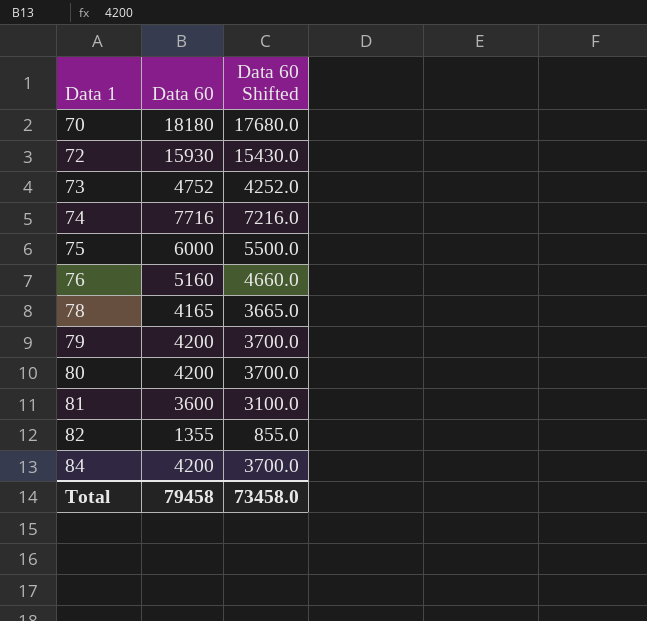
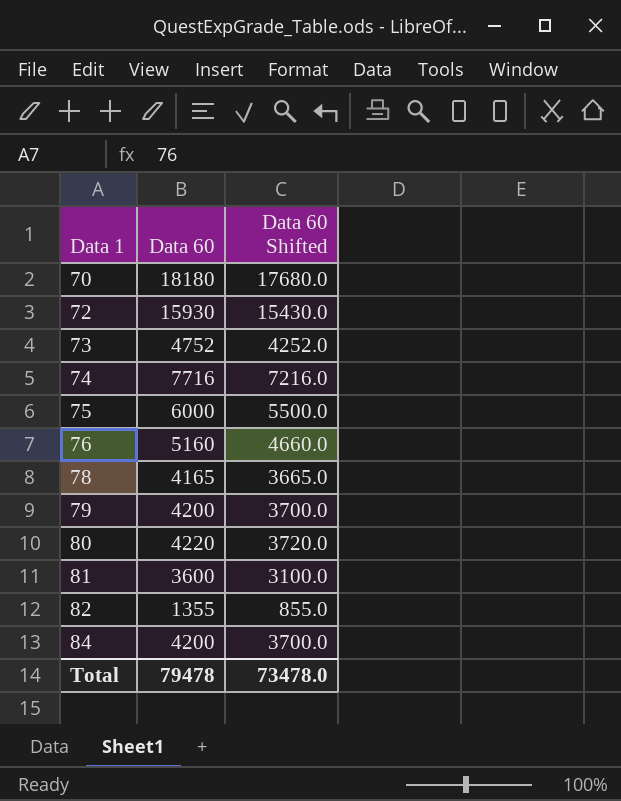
80 | Data 60: 4200 -> 4220
80 | Data 60 Shifted: 3700.0 -> 3720.0
Total | Data 60: 79458 -> 79478
Total | Data 60 Shifted: 73458.0 -> 73478.0

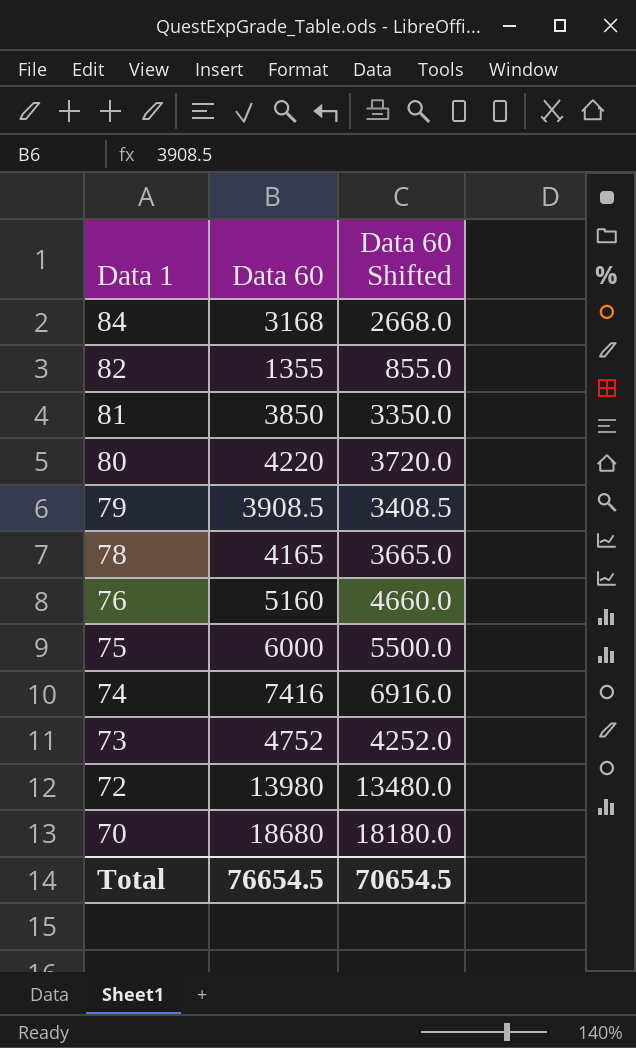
row order: Data 1 ascending -> Data 1 descending
84 | Data 60: 4200 -> 3168
84 | Data 60 Shifted: 3700.0 -> 2668.0
81 | Data 60: 3600 -> 3850
81 | Data 60 Shifted: 3100.0 -> 3350.0
79 | Data 60: 4200 -> 3908.5
79 | Data 60 Shifted: 3700.0 -> 3408.5
74 | Data 60: 7716 -> 7416
74 | Data 60 Shifted: 7216.0 -> 6916.0
72 | Data 60: 15930 -> 13980
72 | Data 60 Shifted: 15430.0 -> 13480.0
70 | Data 60: 18180 -> 18680
70 | Data 60 Shifted: 17680.0 -> 18180.0
Total | Data 60: 79478 -> 76654.5
Total | Data 60 Shifted: 73478.0 -> 70654.5

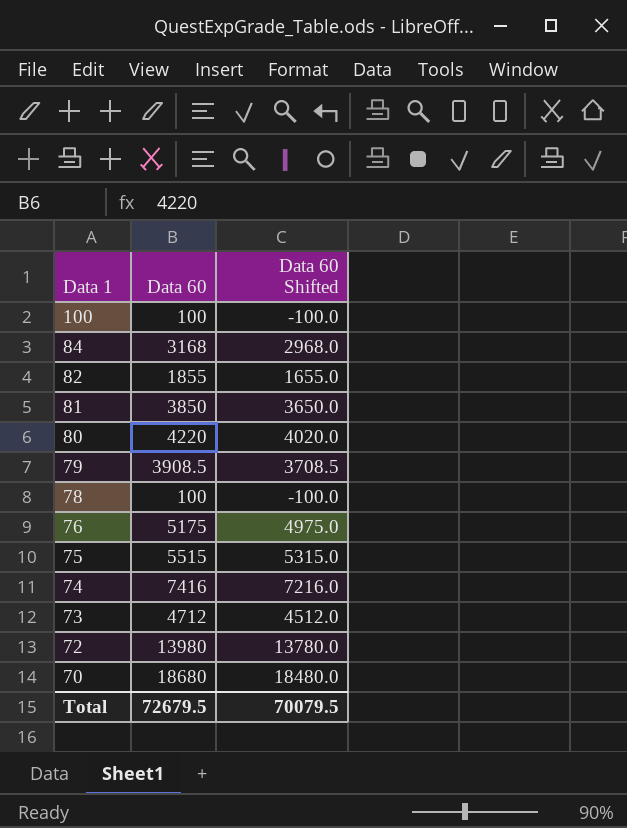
column Data 60 Shifted | formula: [Data 60] - 500 -> [Data 60] - 200
row 100: none -> 100 | -100.0
82 | Data 60: 1355 -> 1855
78 | Data 60: 4165 -> 100
76 | Data 60: 5160 -> 5175
75 | Data 60: 6000 -> 5515
73 | Data 60: 4752 -> 4712
Total | Data 60: 76654.5 -> 72679.5
Total | Data 60 Shifted: 70654.5 -> 70079.5

